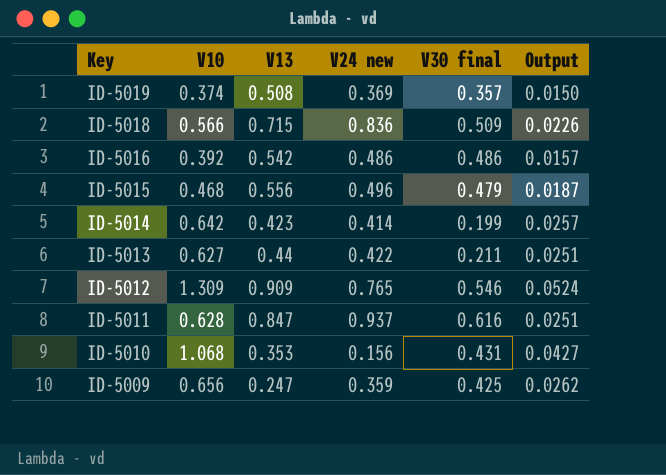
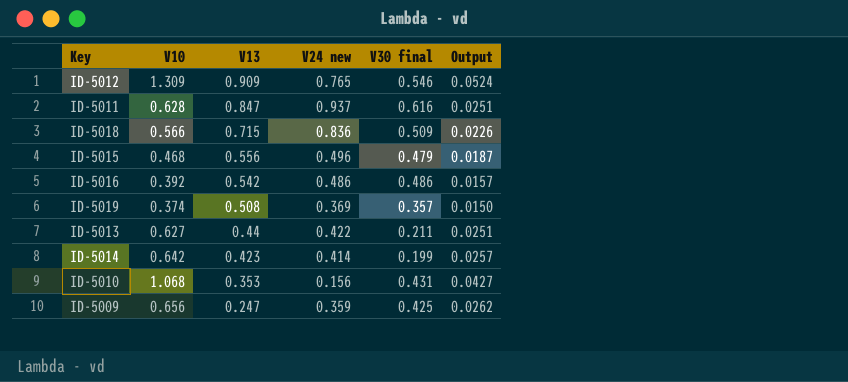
row order: Key descending -> V13 descending

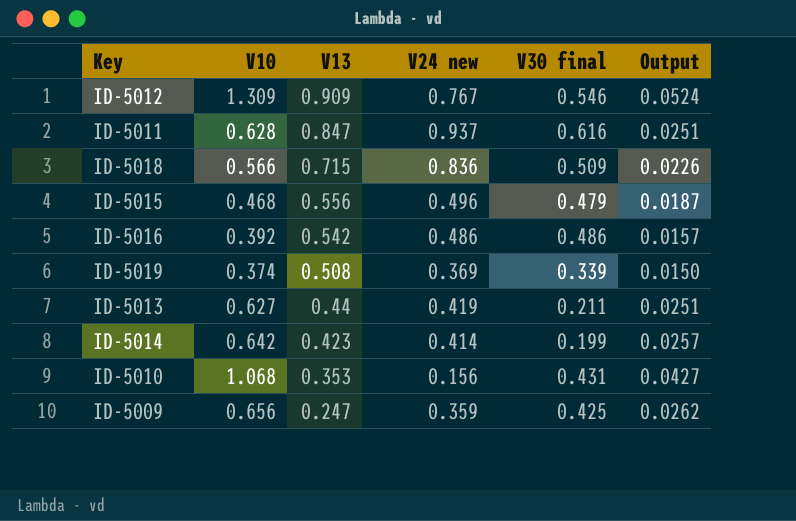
ID-5012 | V24 new: 0.765 -> 0.767
ID-5019 | V30 final: 0.357 -> 0.339
ID-5013 | V24 new: 0.422 -> 0.419

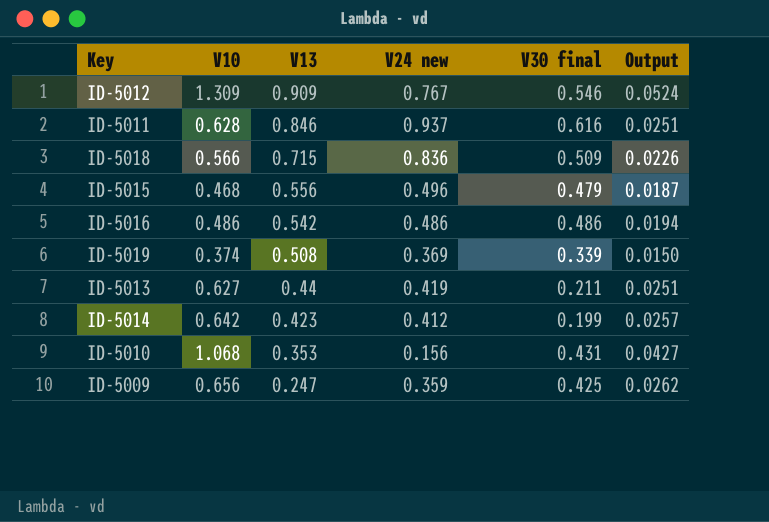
ID-5011 | V13: 0.847 -> 0.846
ID-5016 | V10: 0.392 -> 0.486
ID-5016 | Output: 0.0157 -> 0.0194
ID-5014 | V24 new: 0.414 -> 0.412

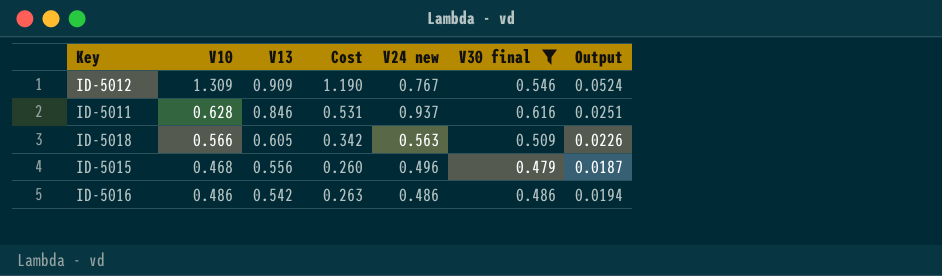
filter: none -> V30 final >= 0.479
column Cost | formula: none -> [V10] * [V13]
ID-5018 | V13: 0.715 -> 0.605
ID-5018 | V24 new: 0.836 -> 0.563

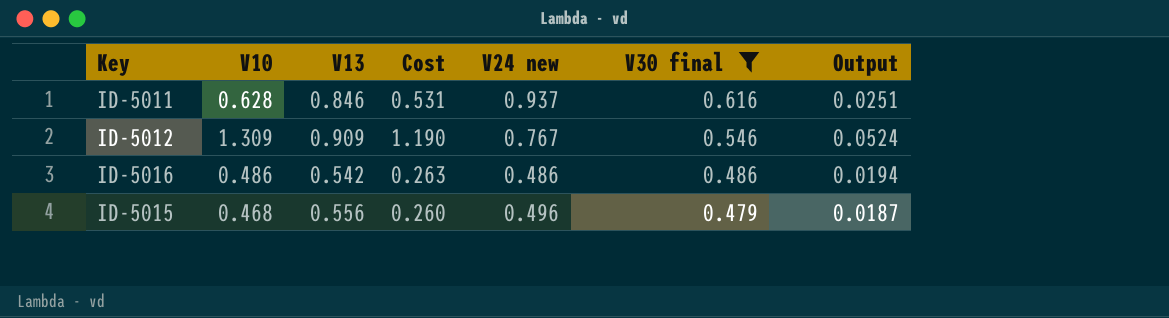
row order: V13 descending -> V30 final descending
row ID-5018: 0.566 | 0.605 | 0.342 | 0.563 | 0.509 | 0.0226 -> none

